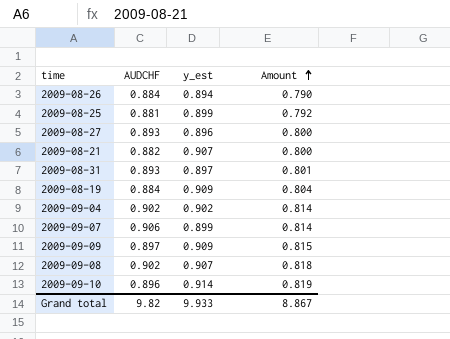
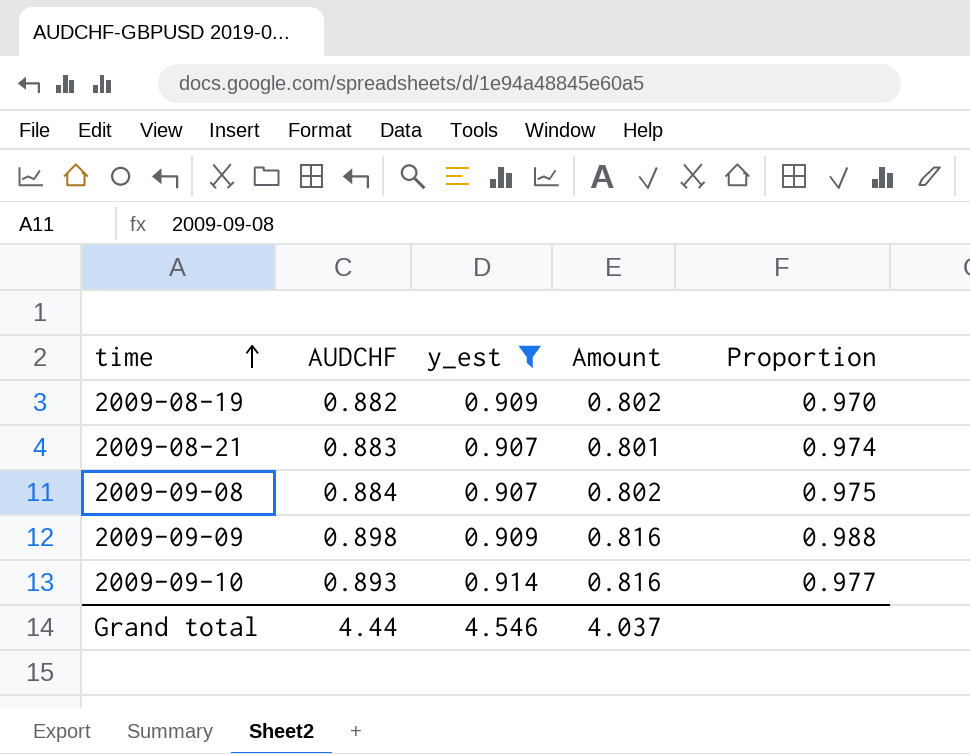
filter: none -> y_est >= 0.907
row order: Amount ascending -> time ascending
column Proportion | formula: none -> [AUDCHF] / [y_est]
2009-08-19 | AUDCHF: 0.884 -> 0.882
2009-08-19 | Amount: 0.804 -> 0.802
2009-08-21 | AUDCHF: 0.882 -> 0.883
2009-08-21 | Amount: 0.800 -> 0.801
2009-09-08 | AUDCHF: 0.902 -> 0.884
2009-09-08 | Amount: 0.818 -> 0.802
2009-09-09 | AUDCHF: 0.897 -> 0.898
2009-09-09 | Amount: 0.815 -> 0.816
2009-09-10 | AUDCHF: 0.896 -> 0.893
2009-09-10 | Amount: 0.819 -> 0.816
Grand total | AUDCHF: 9.82 -> 4.44
Grand total | y_est: 9.933 -> 4.546
Grand total | Amount: 8.867 -> 4.037

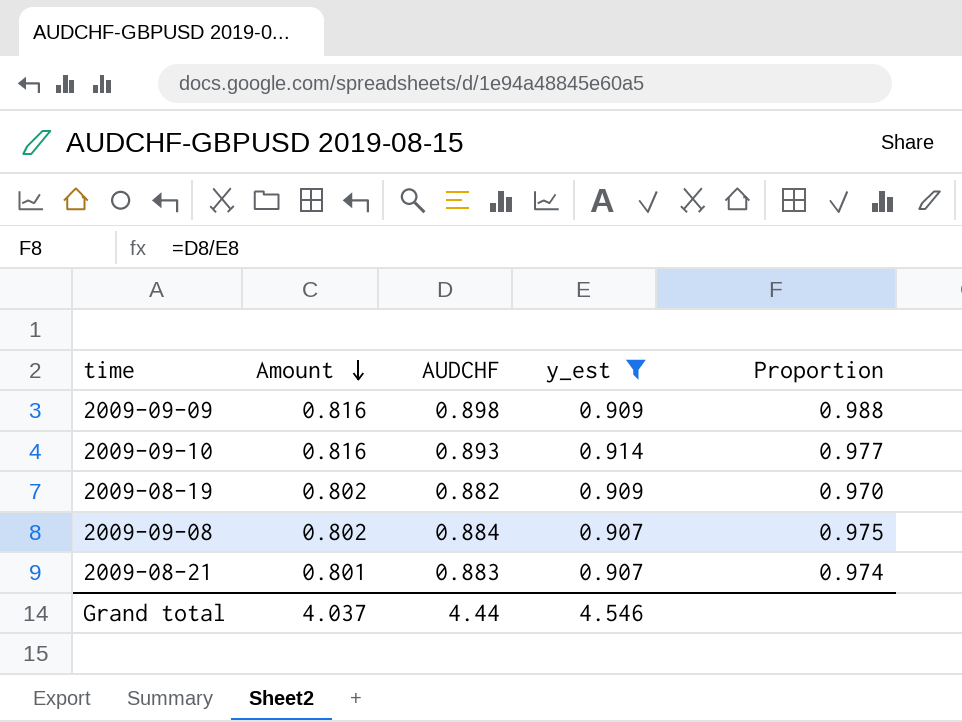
row order: time ascending -> Amount descending
column Amount | position: 4 -> 2

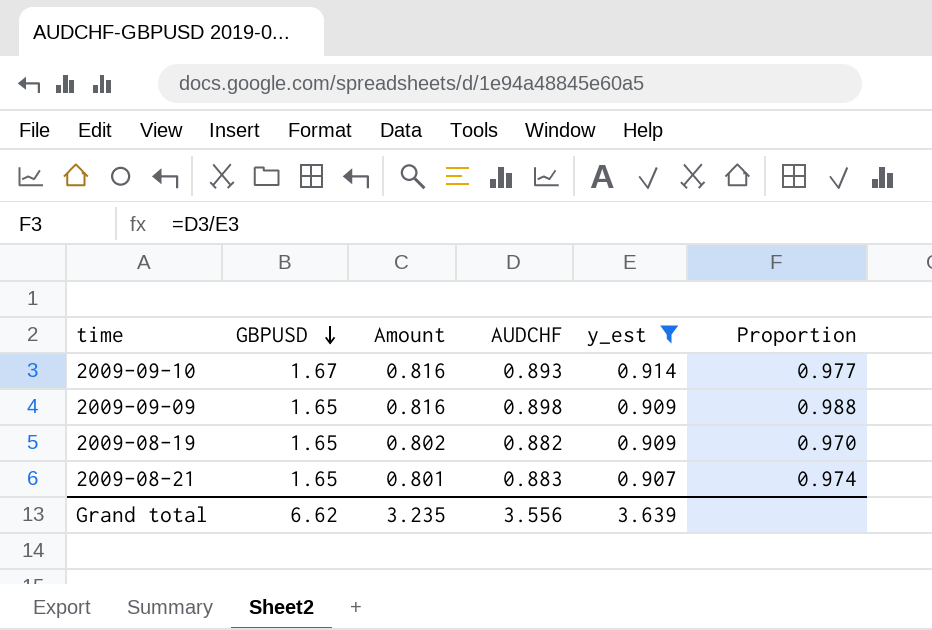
row order: Amount descending -> GBPUSD descending
column GBPUSD | position: none -> 2
row 2009-09-08: 0.802 | 0.884 | 0.907 | 0.975 -> none
Grand total | Amount: 4.037 -> 3.235
Grand total | AUDCHF: 4.44 -> 3.556
Grand total | y_est: 4.546 -> 3.639

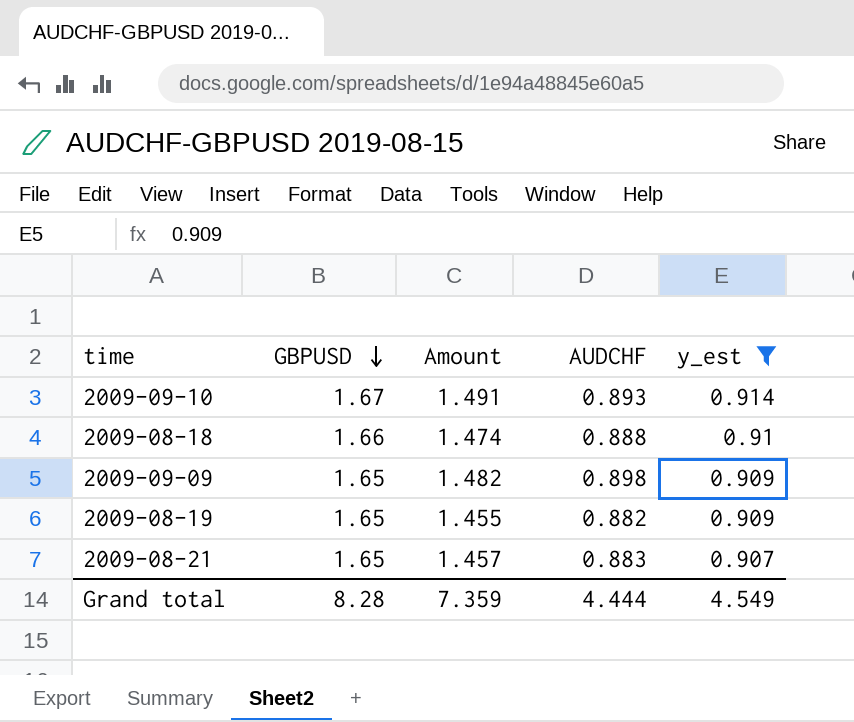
column Proportion | formula: [AUDCHF] / [y_est] -> none
column Amount | formula: [AUDCHF] * [y_est] -> [GBPUSD] * [AUDCHF]
row 2009-08-18: none -> 1.66 | 1.474 | 0.888 | 0.91
Grand total | GBPUSD: 6.62 -> 8.28
Grand total | Amount: 3.235 -> 7.359
Grand total | AUDCHF: 3.556 -> 4.444
Grand total | y_est: 3.639 -> 4.549

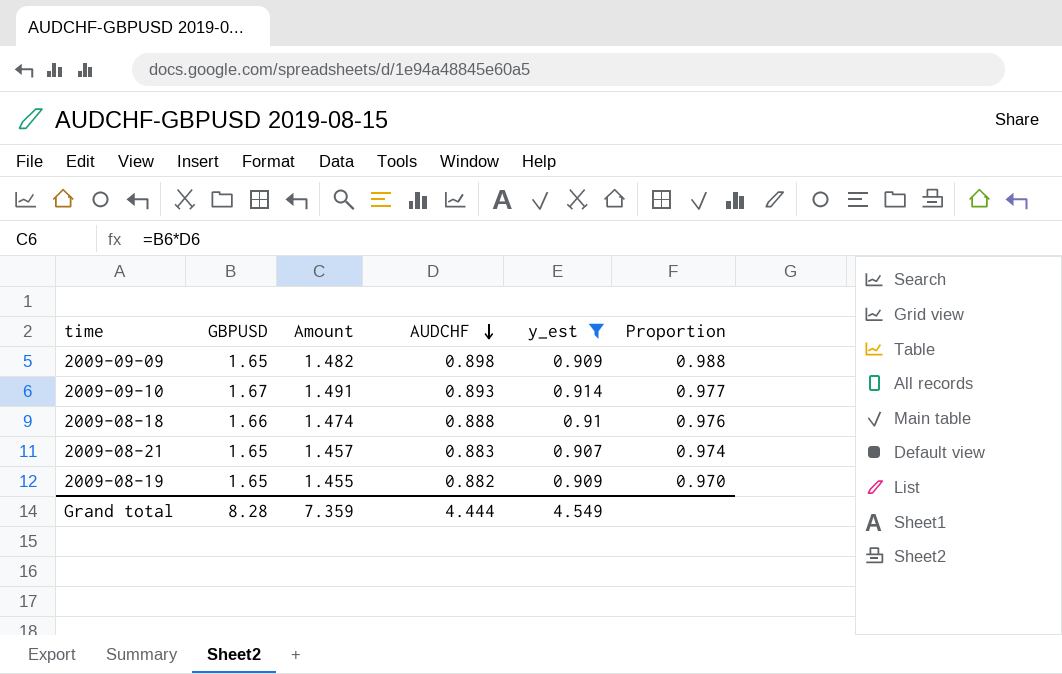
row order: GBPUSD descending -> AUDCHF descending
column Proportion | formula: none -> [AUDCHF] / [y_est]

